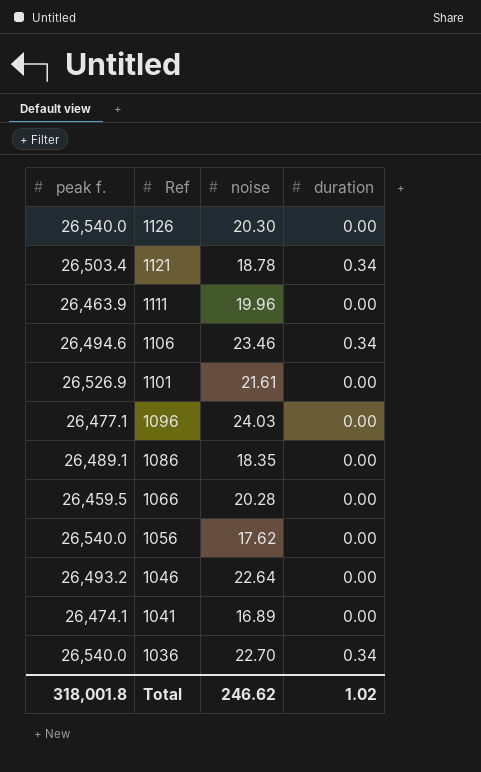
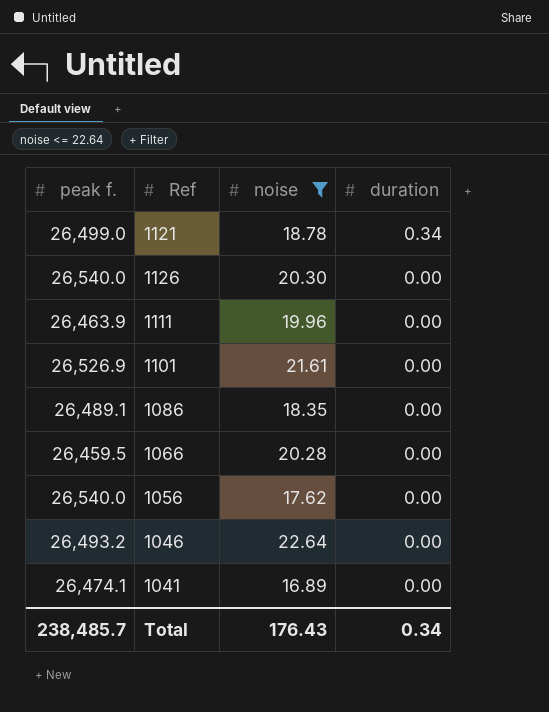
filter: none -> noise <= 22.64
row order: Ref descending -> duration descending
1121 | peak f.: 26,503.4 -> 26,499.0
Total | peak f.: 318,001.8 -> 238,485.7
Total | noise: 246.62 -> 176.43
Total | duration: 1.02 -> 0.34

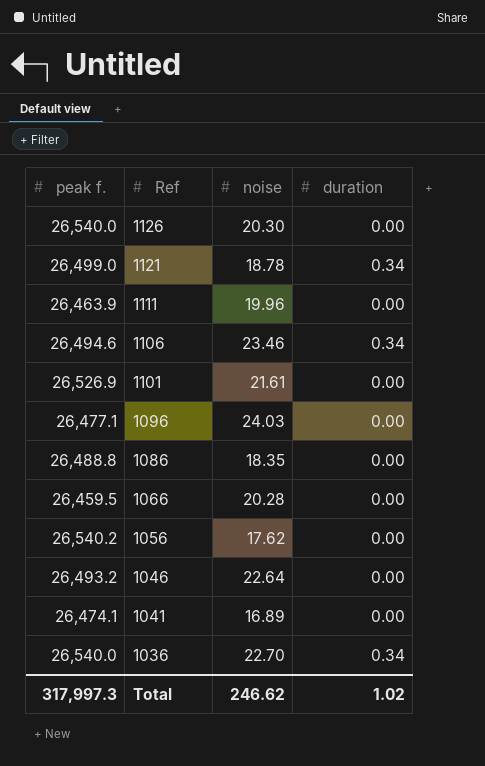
filter: noise <= 22.64 -> none
row order: duration descending -> Ref descending
1086 | peak f.: 26,489.1 -> 26,488.8
1056 | peak f.: 26,540.0 -> 26,540.2
Total | peak f.: 238,485.7 -> 317,997.3
Total | noise: 176.43 -> 246.62
Total | duration: 0.34 -> 1.02

